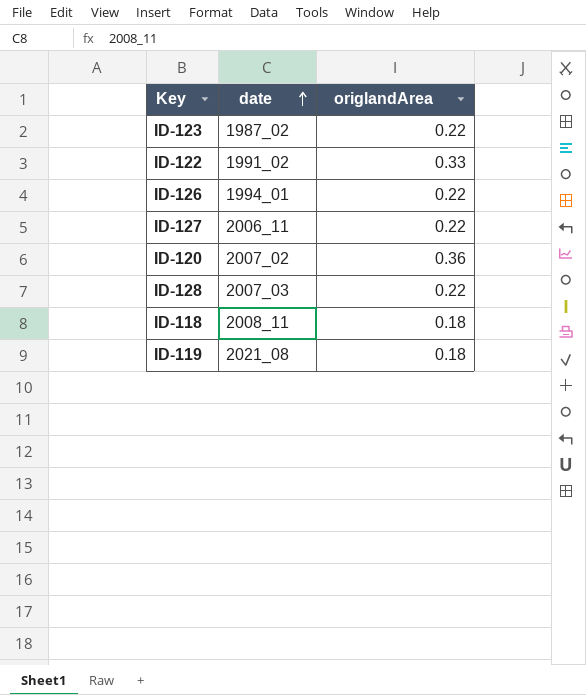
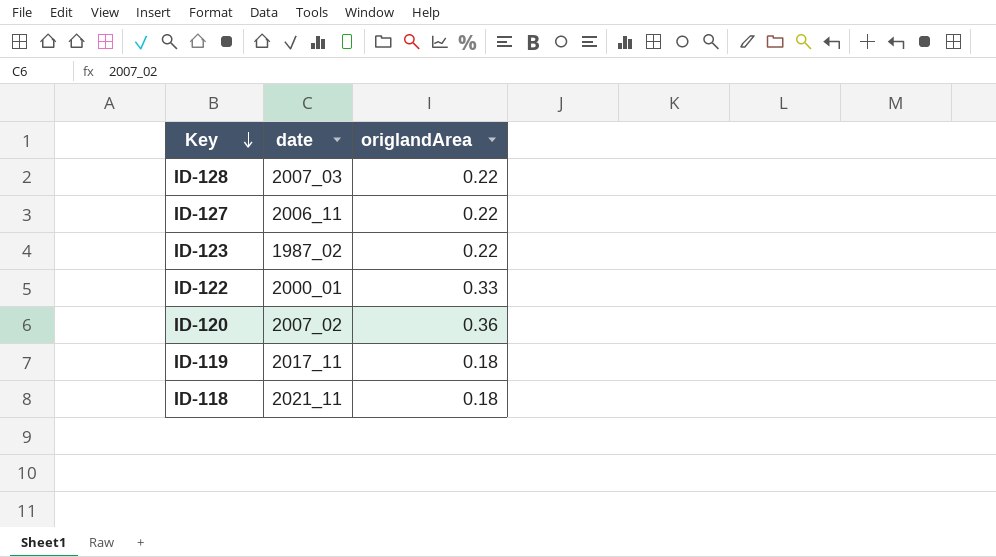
row order: date ascending -> Key descending
row ID-126: 1994_01 | 0.22 -> none
ID-122 | date: 1991_02 -> 2000_01
ID-119 | date: 2021_08 -> 2017_11
ID-118 | date: 2008_11 -> 2021_11

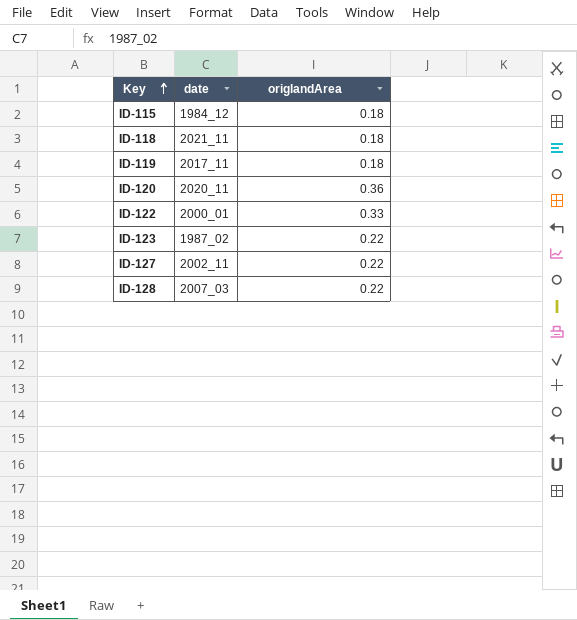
row order: Key descending -> Key ascending
row ID-115: none -> 1984_12 | 0.18
ID-120 | date: 2007_02 -> 2020_11
ID-127 | date: 2006_11 -> 2002_11

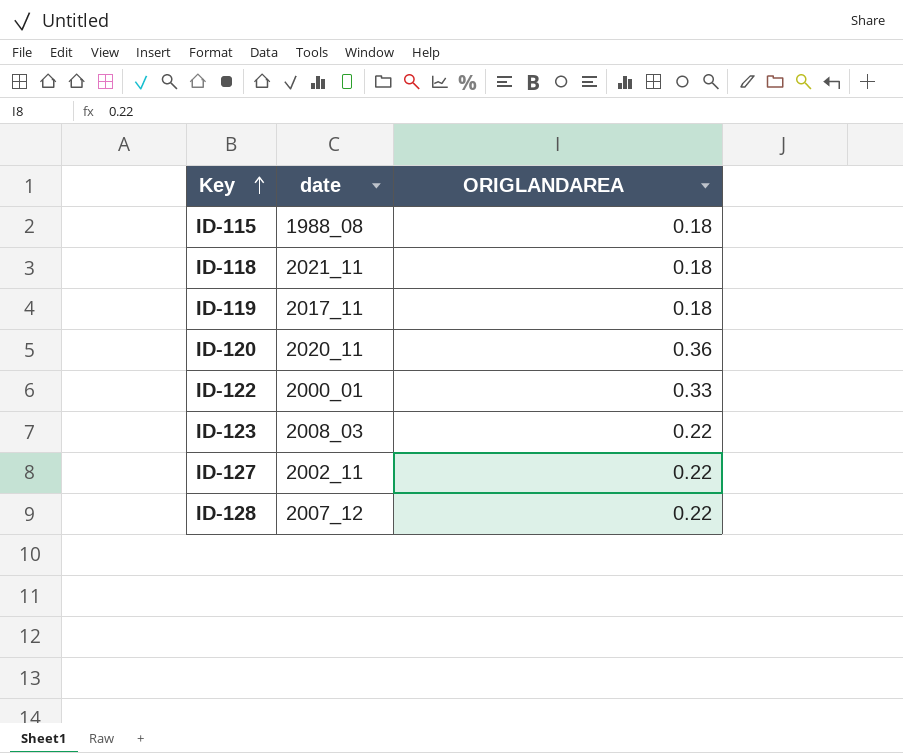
column name: origlandArea -> ORIGLANDAREA
ID-115 | date: 1984_12 -> 1988_08
ID-123 | date: 1987_02 -> 2008_03
ID-128 | date: 2007_03 -> 2007_12

